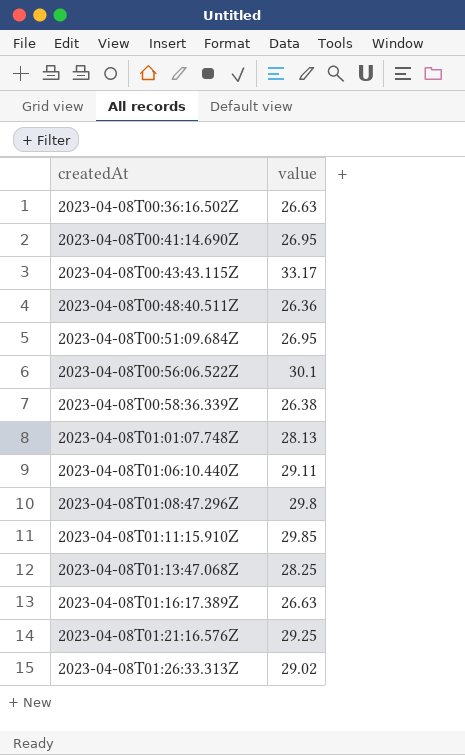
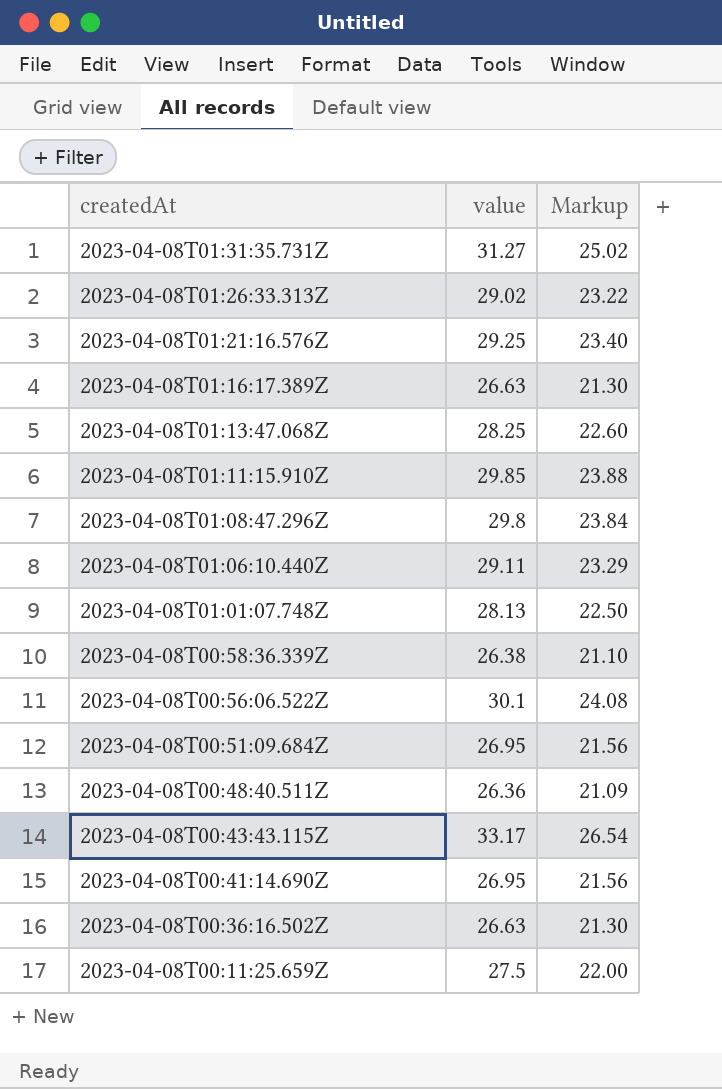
row order: createdAt ascending -> createdAt descending
column Markup | formula: none -> [value] * 0.8
row 2023-04-08T01:31:35.731Z: none -> 31.27 | 25.02
row 2023-04-08T00:11:25.659Z: none -> 27.5 | 22.00

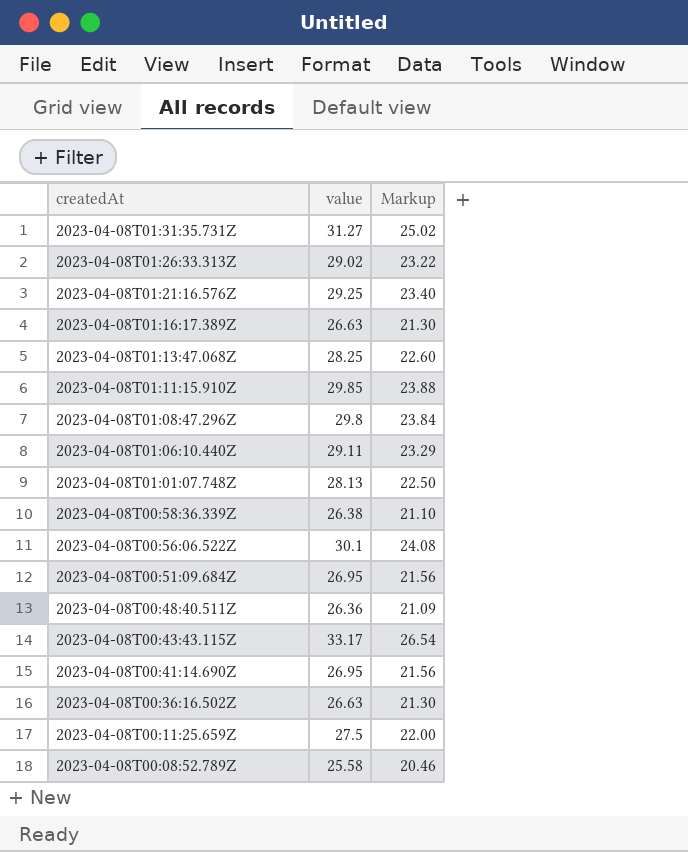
row 2023-04-08T00:08:52.789Z: none -> 25.58 | 20.46

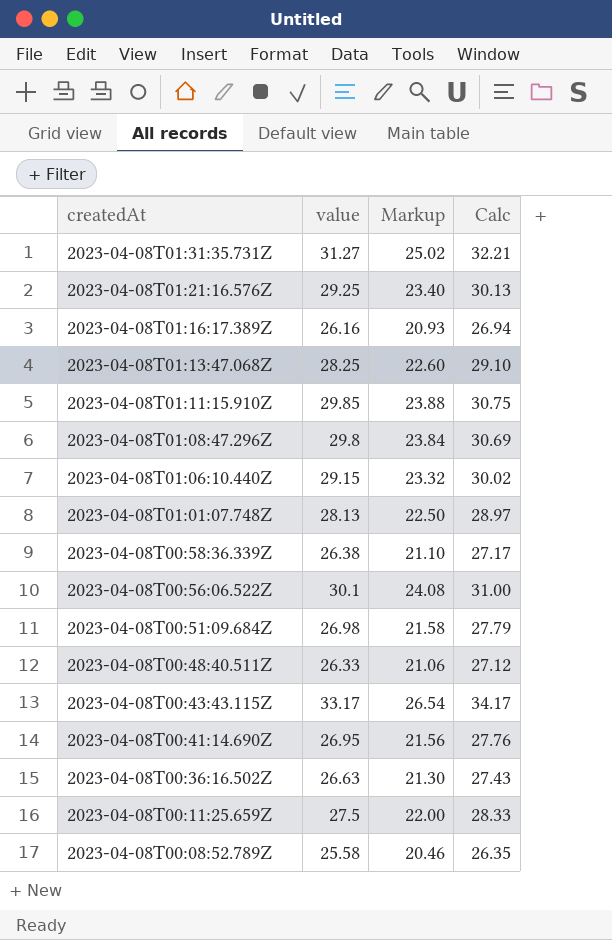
column Calc | formula: none -> [value] * 1.03
row 2023-04-08T01:26:33.313Z: 29.02 | 23.22 -> none
2023-04-08T01:16:17.389Z | value: 26.63 -> 26.16
2023-04-08T01:16:17.389Z | Markup: 21.30 -> 20.93
2023-04-08T01:06:10.440Z | value: 29.11 -> 29.15
2023-04-08T01:06:10.440Z | Markup: 23.29 -> 23.32
2023-04-08T00:51:09.684Z | value: 26.95 -> 26.98
2023-04-08T00:51:09.684Z | Markup: 21.56 -> 21.58
2023-04-08T00:48:40.511Z | value: 26.36 -> 26.33
2023-04-08T00:48:40.511Z | Markup: 21.09 -> 21.06

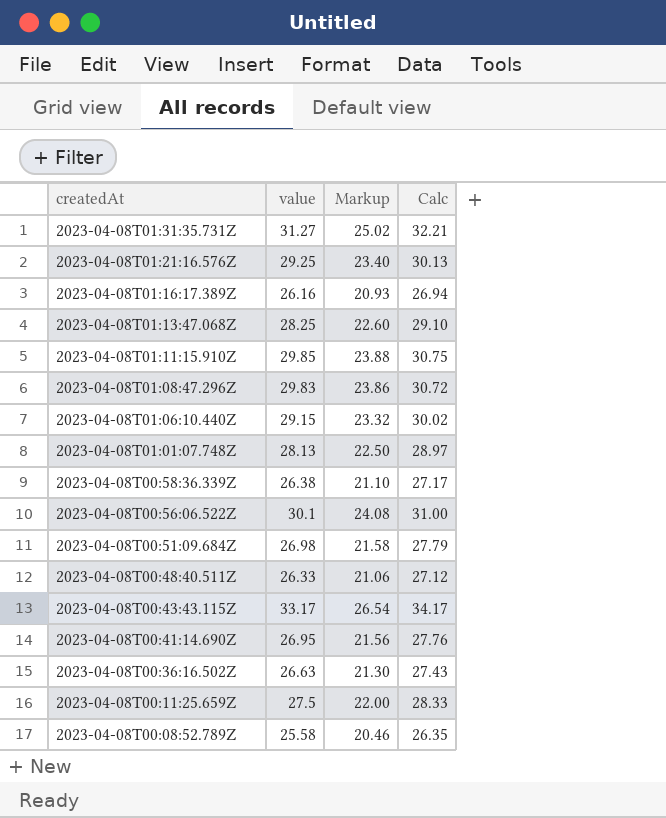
2023-04-08T01:08:47.296Z | value: 29.8 -> 29.83
2023-04-08T01:08:47.296Z | Markup: 23.84 -> 23.86
2023-04-08T01:08:47.296Z | Calc: 30.69 -> 30.72

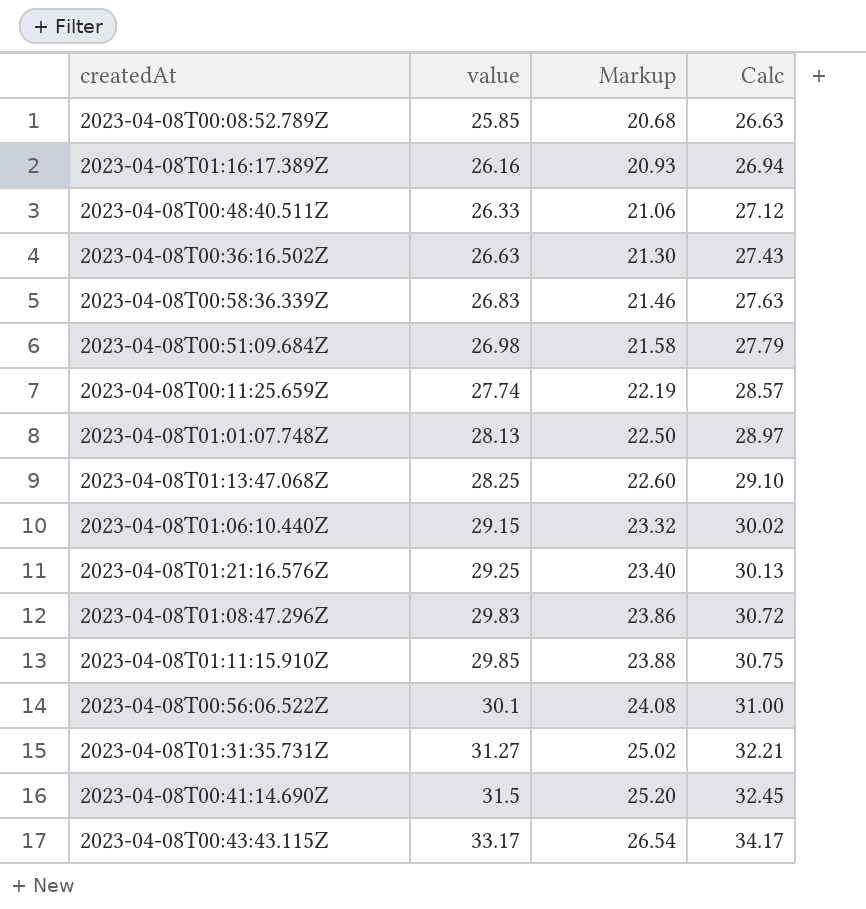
row order: createdAt descending -> value ascending
2023-04-08T00:08:52.789Z | value: 25.58 -> 25.85
2023-04-08T00:08:52.789Z | Markup: 20.46 -> 20.68
2023-04-08T00:08:52.789Z | Calc: 26.35 -> 26.63
2023-04-08T00:58:36.339Z | value: 26.38 -> 26.83
2023-04-08T00:58:36.339Z | Markup: 21.10 -> 21.46
2023-04-08T00:58:36.339Z | Calc: 27.17 -> 27.63
2023-04-08T00:11:25.659Z | value: 27.5 -> 27.74
2023-04-08T00:11:25.659Z | Markup: 22.00 -> 22.19
2023-04-08T00:11:25.659Z | Calc: 28.33 -> 28.57
2023-04-08T00:41:14.690Z | value: 26.95 -> 31.5
2023-04-08T00:41:14.690Z | Markup: 21.56 -> 25.20
2023-04-08T00:41:14.690Z | Calc: 27.76 -> 32.45

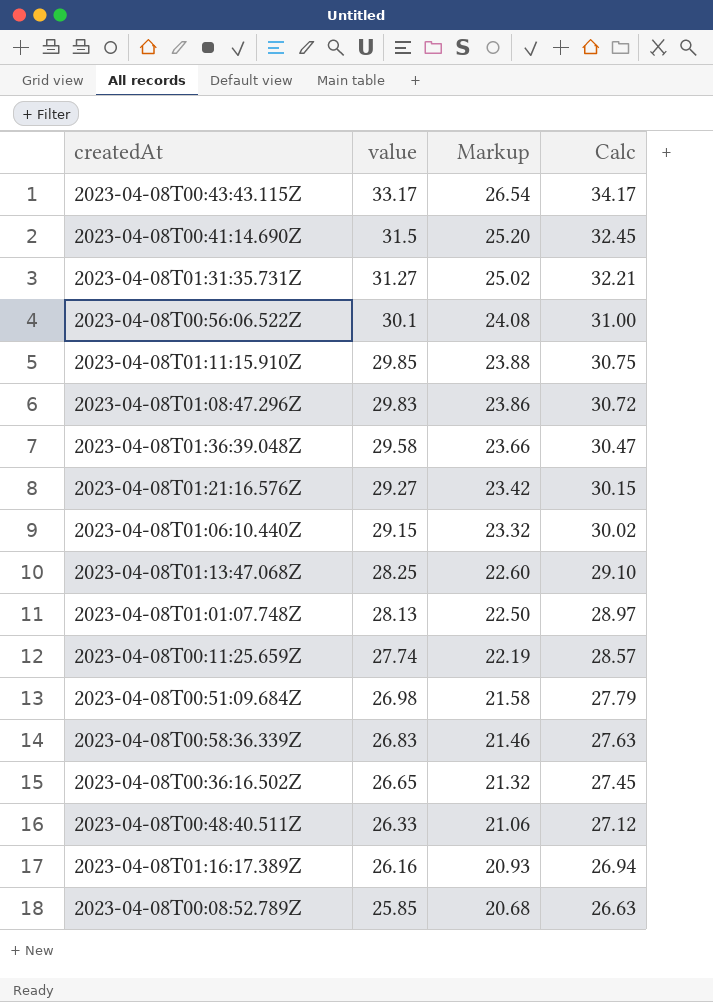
row order: value ascending -> value descending
row 2023-04-08T01:36:39.048Z: none -> 29.58 | 23.66 | 30.47
2023-04-08T01:21:16.576Z | value: 29.25 -> 29.27
2023-04-08T01:21:16.576Z | Markup: 23.40 -> 23.42
2023-04-08T01:21:16.576Z | Calc: 30.13 -> 30.15
2023-04-08T00:36:16.502Z | value: 26.63 -> 26.65
2023-04-08T00:36:16.502Z | Markup: 21.30 -> 21.32
2023-04-08T00:36:16.502Z | Calc: 27.43 -> 27.45

